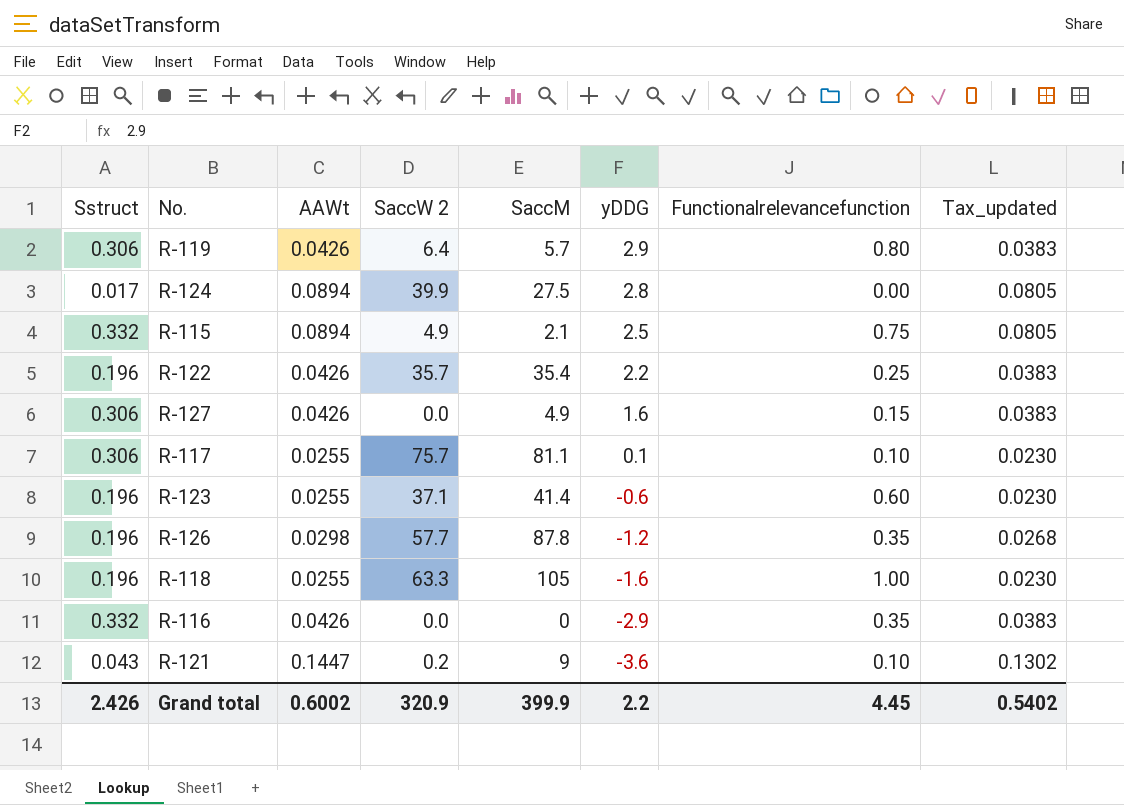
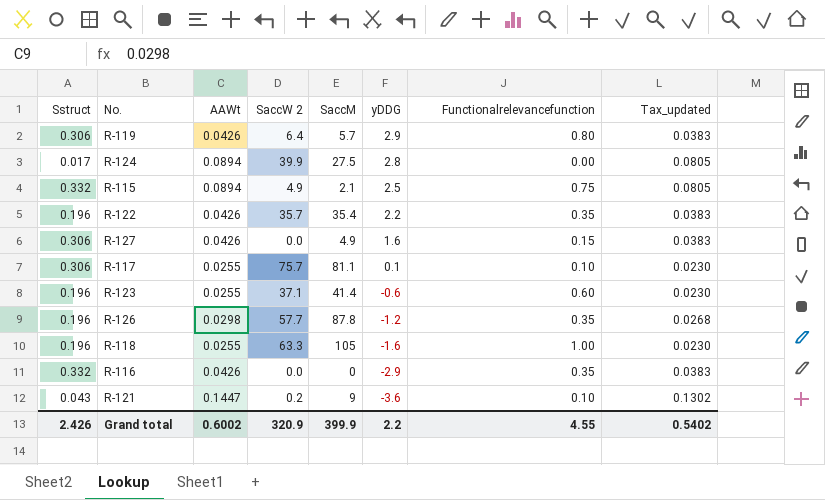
R-122 | Functionalrelevancefunction: 0.25 -> 0.35
Grand total | Functionalrelevancefunction: 4.45 -> 4.55

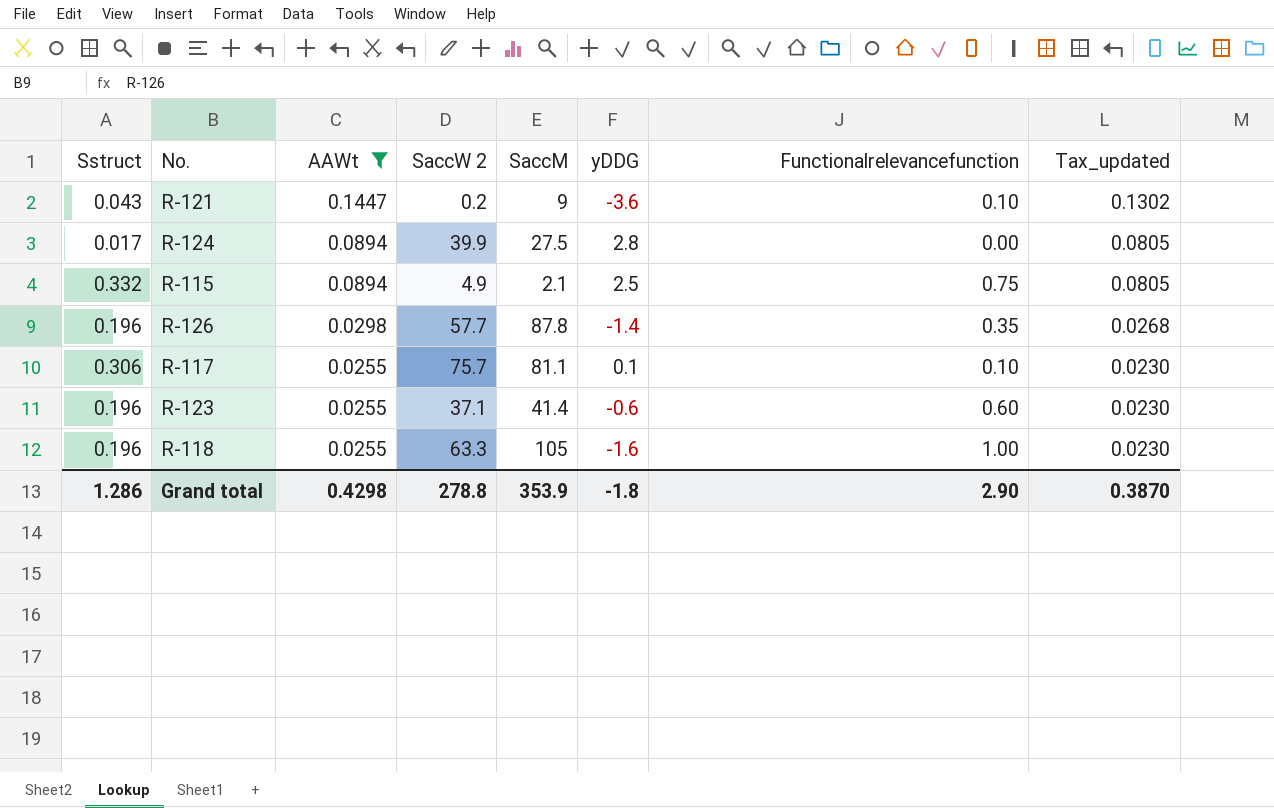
filter: none -> AAWt != 0.0426
row order: yDDG descending -> AAWt descending
R-126 | yDDG: -1.2 -> -1.4
Grand total | Sstruct: 2.426 -> 1.286
Grand total | AAWt: 0.6002 -> 0.4298
Grand total | SaccW 2: 320.9 -> 278.8
Grand total | SaccM: 399.9 -> 353.9
Grand total | yDDG: 2.2 -> -1.8
Grand total | Functionalrelevancefunction: 4.55 -> 2.90
Grand total | Tax_updated: 0.5402 -> 0.3870

